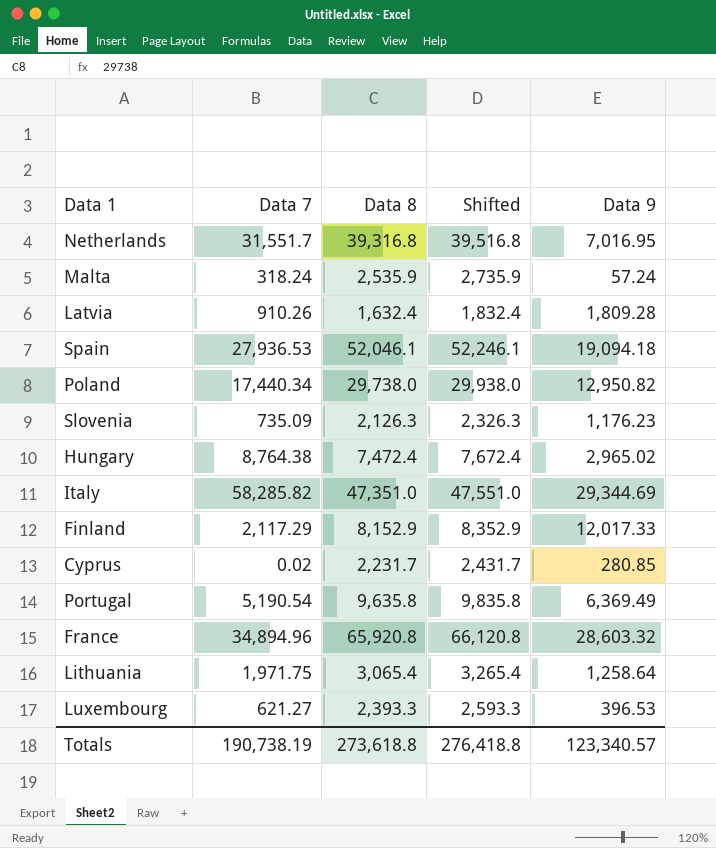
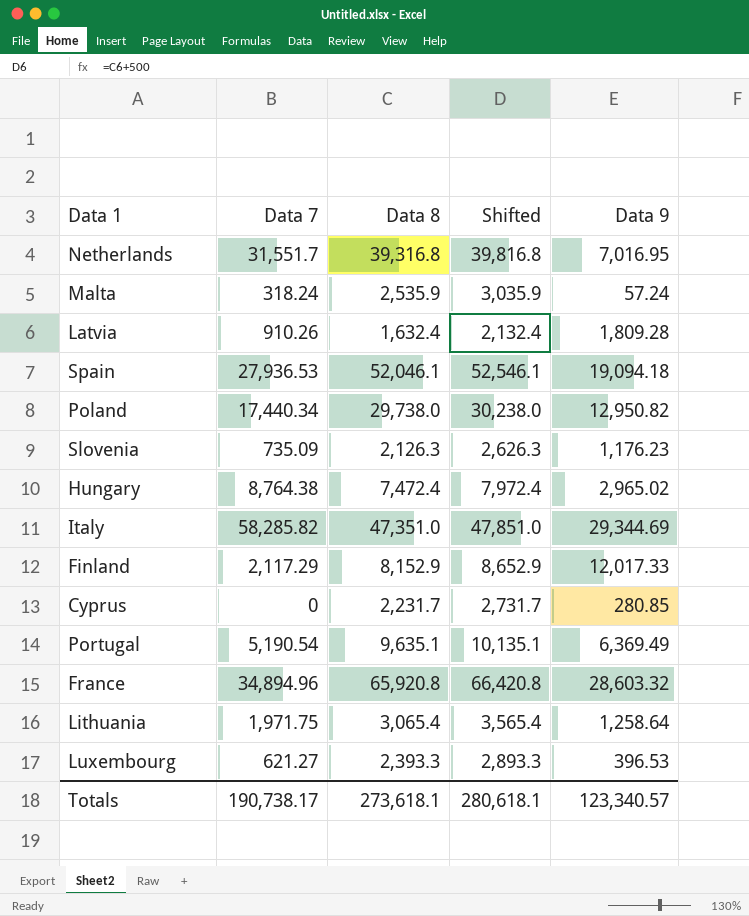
column Shifted | formula: [Data 8] + 200 -> [Data 8] + 500
Cyprus | Data 7: 0.02 -> 0
Portugal | Data 8: 9,635.8 -> 9,635.1
Totals | Data 7: 190,738.19 -> 190,738.17
Totals | Data 8: 273,618.8 -> 273,618.1
Totals | Shifted: 276,418.8 -> 280,618.1

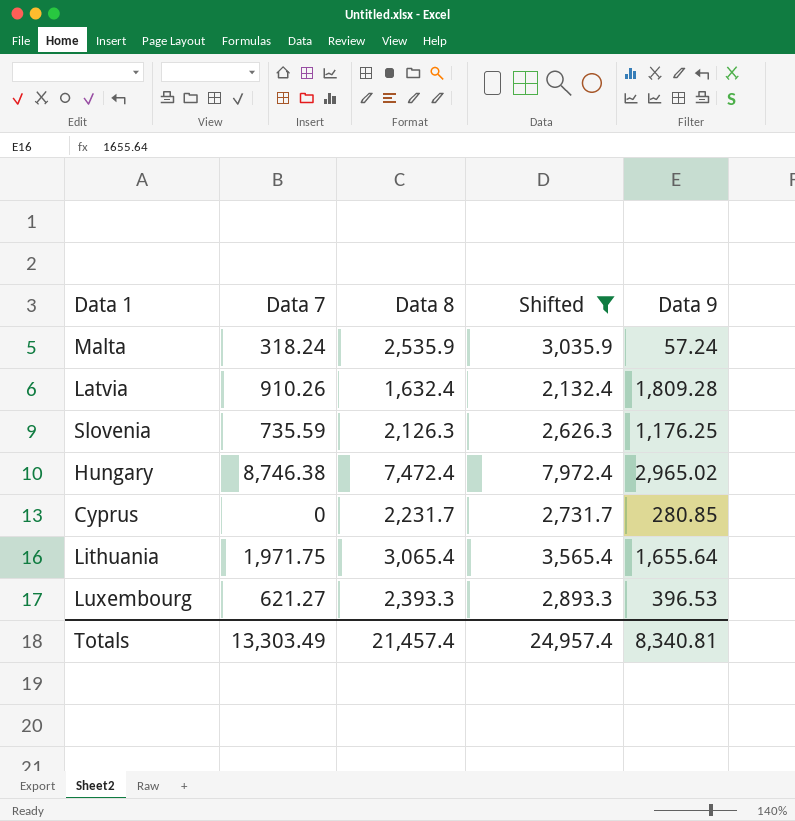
filter: none -> Shifted <= 7,972.4
Slovenia | Data 7: 735.09 -> 735.59
Slovenia | Data 9: 1,176.23 -> 1,176.25
Hungary | Data 7: 8,764.38 -> 8,746.38
Lithuania | Data 9: 1,258.64 -> 1,655.64
Totals | Data 7: 190,738.17 -> 13,303.49
Totals | Data 8: 273,618.1 -> 21,457.4
Totals | Shifted: 280,618.1 -> 24,957.4
Totals | Data 9: 123,340.57 -> 8,340.81

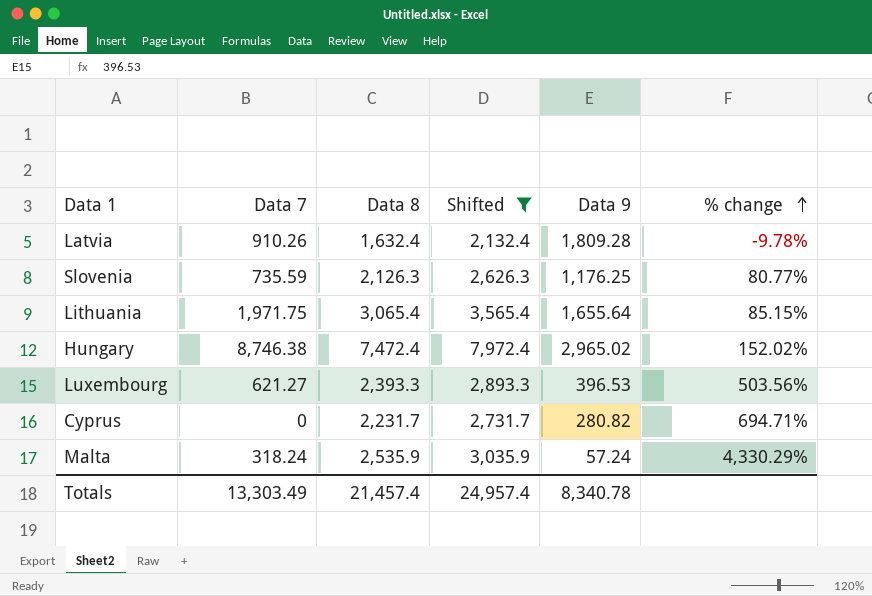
row order: none -> % change ascending
column % change | formula: none -> ([Data 8] - [Data 9]) / [Data 9]
Cyprus | Data 9: 280.85 -> 280.82
Totals | Data 9: 8,340.81 -> 8,340.78

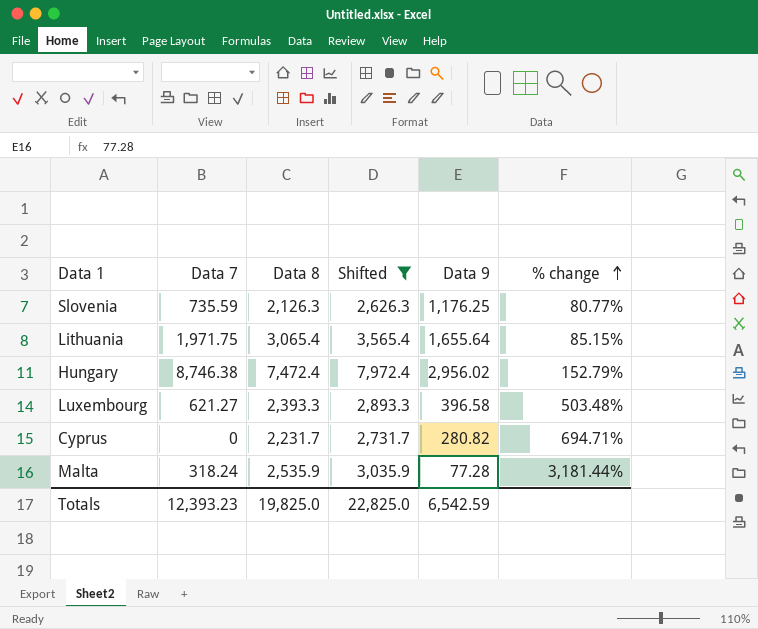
row Latvia: 910.26 | 1,632.4 | 2,132.4 | 1,809.28 | -9.78% -> none
Hungary | Data 9: 2,965.02 -> 2,956.02
Hungary | % change: 152.02% -> 152.79%
Luxembourg | Data 9: 396.53 -> 396.58
Luxembourg | % change: 503.56% -> 503.48%
Malta | Data 9: 57.24 -> 77.28
Malta | % change: 4,330.29% -> 3,181.44%
Totals | Data 7: 13,303.49 -> 12,393.23
Totals | Data 8: 21,457.4 -> 19,825.0
Totals | Shifted: 24,957.4 -> 22,825.0
Totals | Data 9: 8,340.78 -> 6,542.59

